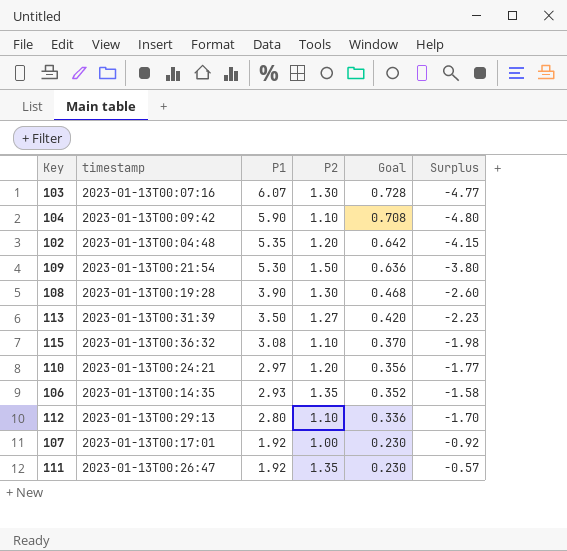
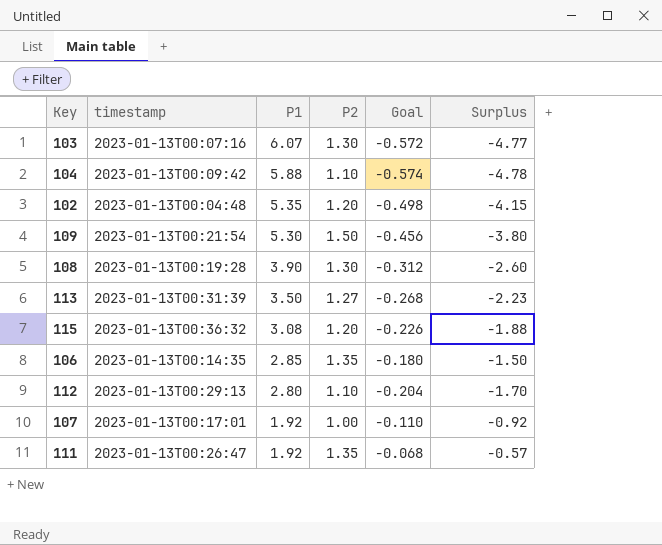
column Goal | formula: [P1] * 0.12 -> [Surplus] * 0.12
row 110: 2023-01-13T00:24:21 | 2.97 | 1.20 | 0.356 | -1.77 -> none
104 | P1: 5.90 -> 5.88
104 | Surplus: -4.80 -> -4.78
115 | P2: 1.10 -> 1.20
115 | Surplus: -1.98 -> -1.88
106 | P1: 2.93 -> 2.85
106 | Surplus: -1.58 -> -1.50

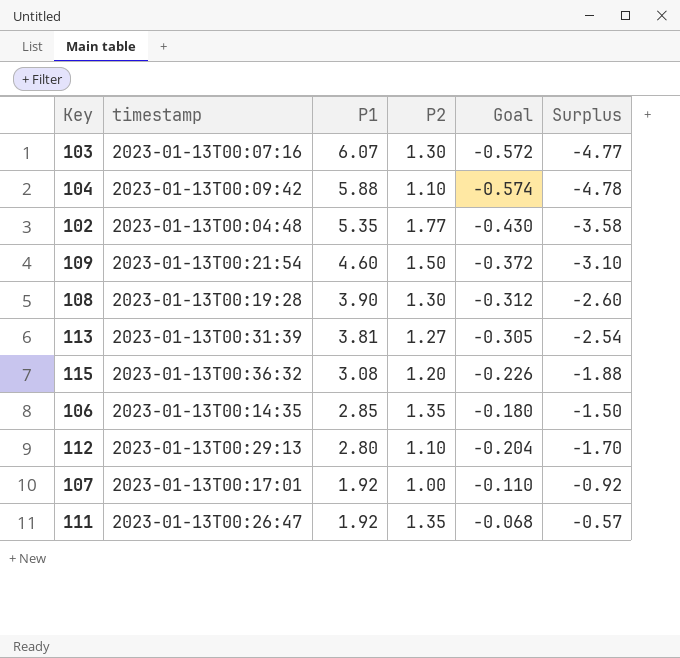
102 | P2: 1.20 -> 1.77
102 | Goal: -0.498 -> -0.430
102 | Surplus: -4.15 -> -3.58
109 | P1: 5.30 -> 4.60
109 | Goal: -0.456 -> -0.372
109 | Surplus: -3.80 -> -3.10
113 | P1: 3.50 -> 3.81
113 | Goal: -0.268 -> -0.305
113 | Surplus: -2.23 -> -2.54

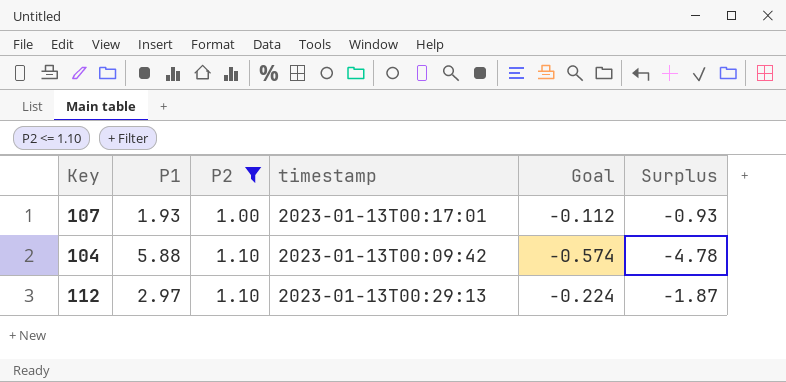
filter: none -> P2 <= 1.10
row order: P1 descending -> P2 ascending
column timestamp | position: 2 -> 4
107 | P1: 1.92 -> 1.93
107 | Goal: -0.110 -> -0.112
107 | Surplus: -0.92 -> -0.93
112 | P1: 2.80 -> 2.97
112 | Goal: -0.204 -> -0.224
112 | Surplus: -1.70 -> -1.87

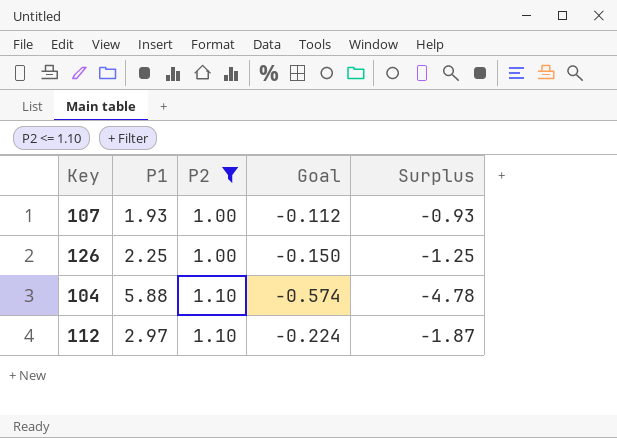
column timestamp | position: 4 -> none
row 126: none -> 2.25 | 1.00 | -0.150 | -1.25

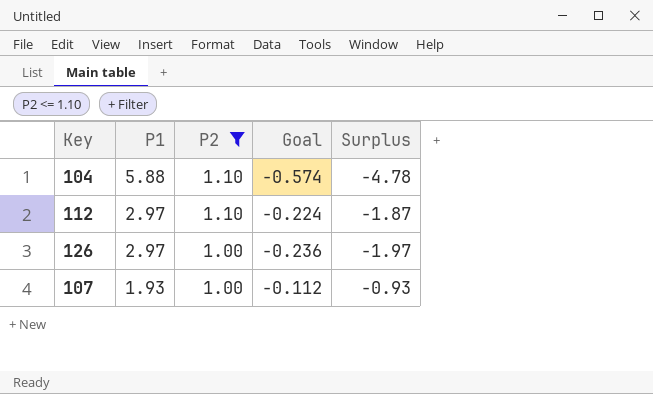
row order: P2 ascending -> P1 descending
126 | P1: 2.25 -> 2.97
126 | Goal: -0.150 -> -0.236
126 | Surplus: -1.25 -> -1.97

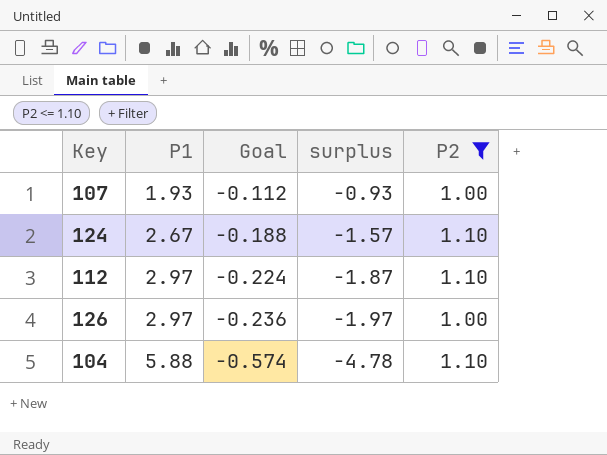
row order: P1 descending -> P1 ascending
column name: Surplus -> surplus
column P2 | position: 3 -> 5
row 124: none -> 2.67 | -0.188 | -1.57 | 1.10

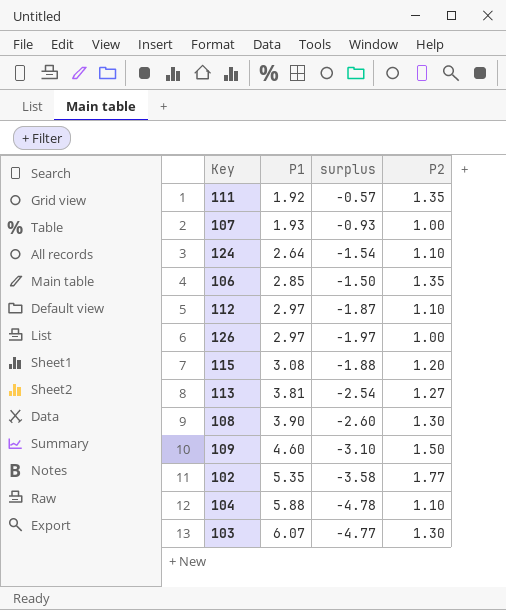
filter: P2 <= 1.10 -> none
column Goal | formula: [surplus] * 0.12 -> none
124 | P1: 2.67 -> 2.64
124 | surplus: -1.57 -> -1.54

